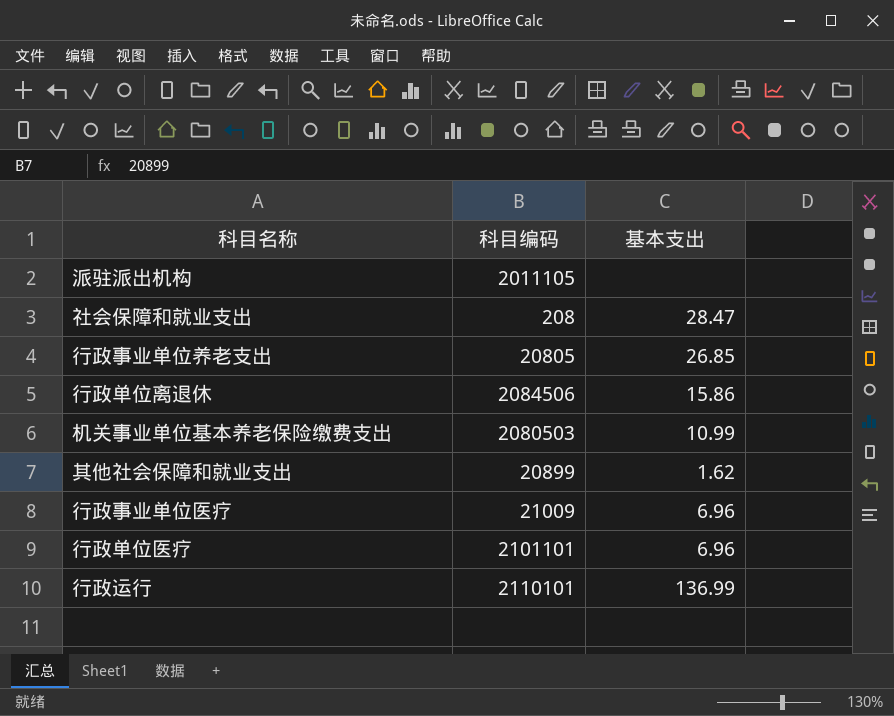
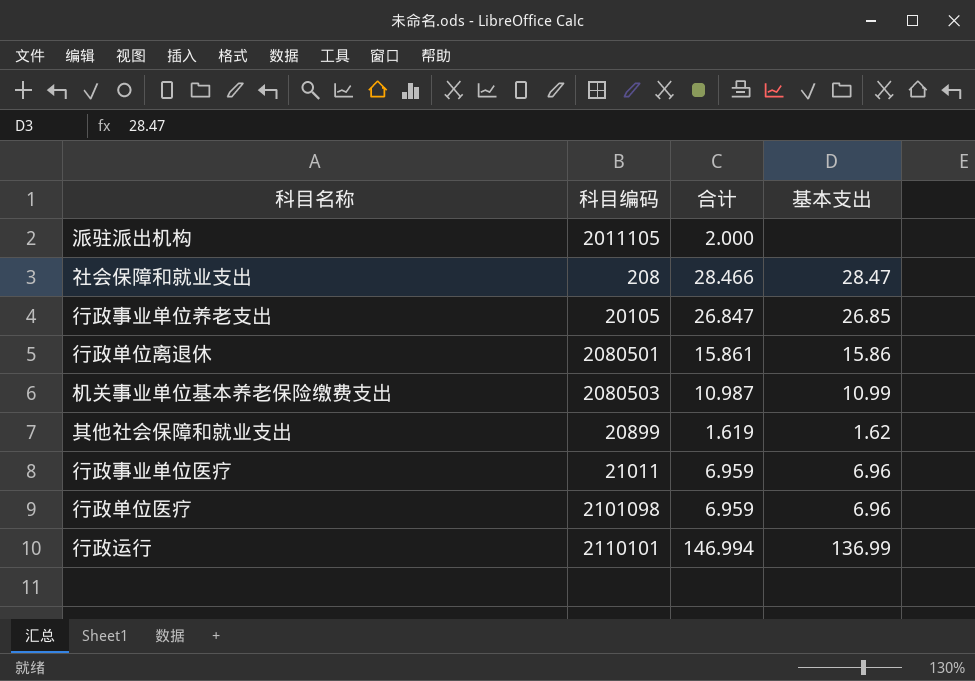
column 合计 | position: none -> 3
行政事业单位养老支出 | 科目编码: 20805 -> 20105
行政单位离退休 | 科目编码: 2084506 -> 2080501
行政事业单位医疗 | 科目编码: 21009 -> 21011
行政单位医疗 | 科目编码: 2101101 -> 2101098

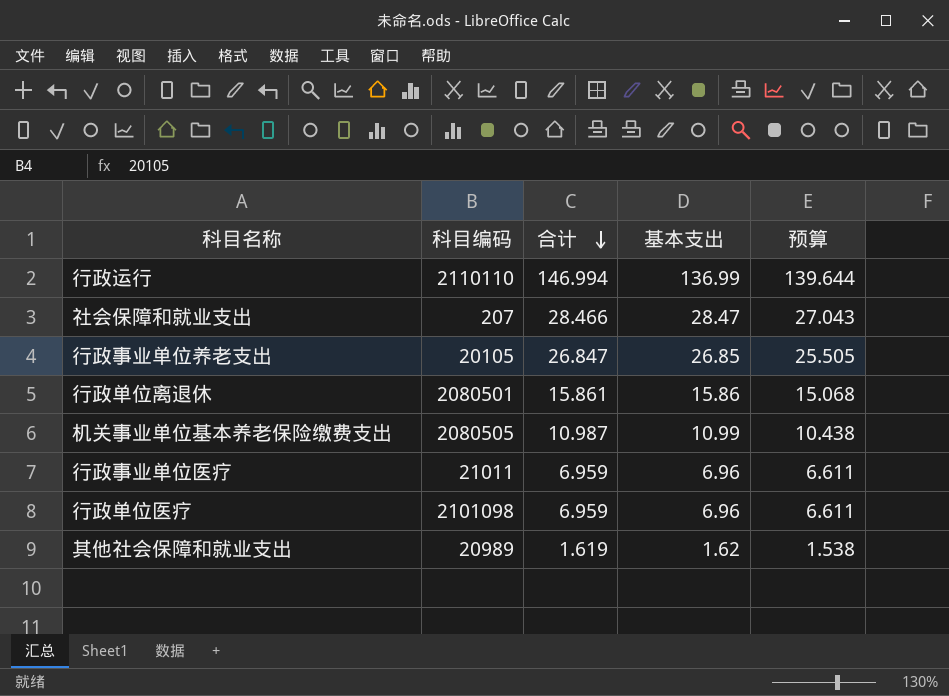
row order: none -> 合计 descending
column 预算 | formula: none -> [合计] * 0.95
row 派驻派出机构: 2011105 | 2.000 | none -> none
行政运行 | 科目编码: 2110101 -> 2110110
社会保障和就业支出 | 科目编码: 208 -> 207
机关事业单位基本养老保险缴费支出 | 科目编码: 2080503 -> 2080505
其他社会保障和就业支出 | 科目编码: 20899 -> 20989

